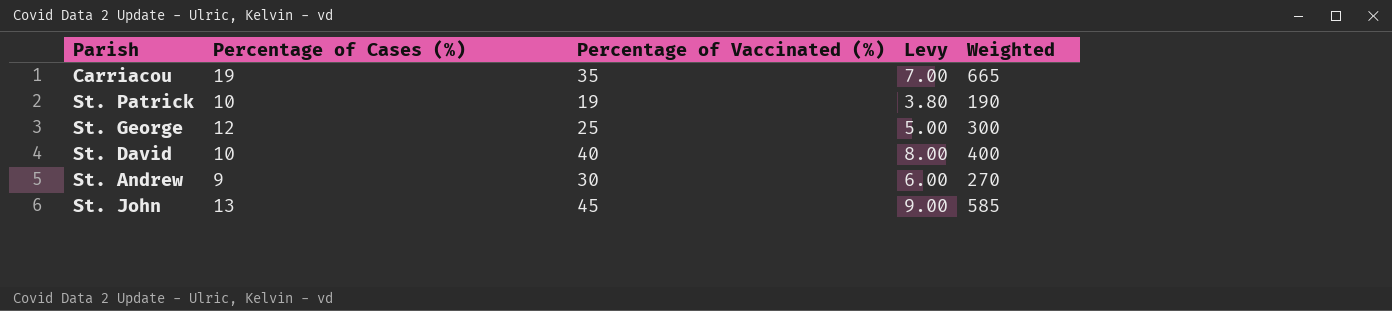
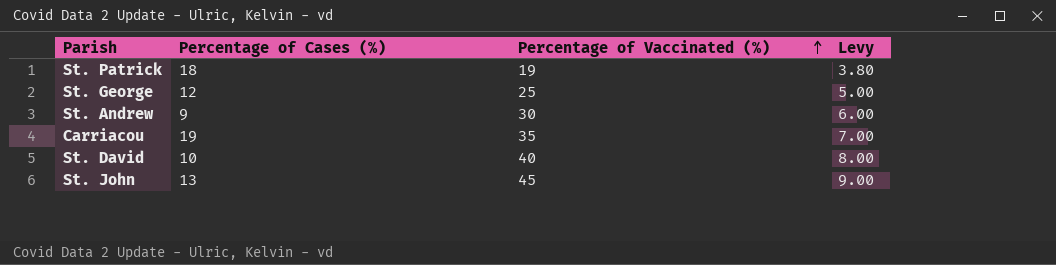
row order: none -> Percentage of Vaccinated (%) ascending
column Weighted | formula: [Percentage of Cases (%)] * [Percentage of Vaccinated (%)] -> none
St. Patrick | Percentage of Cases (%): 10 -> 18

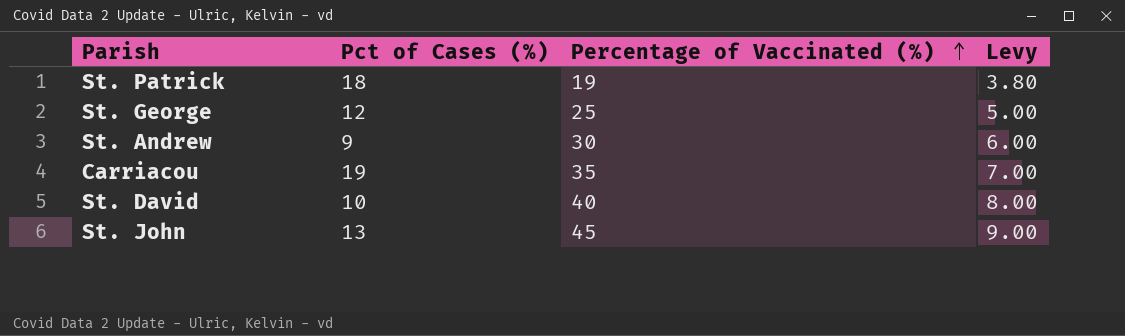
column name: Percentage of Cases (%) -> Pct of Cases (%)

